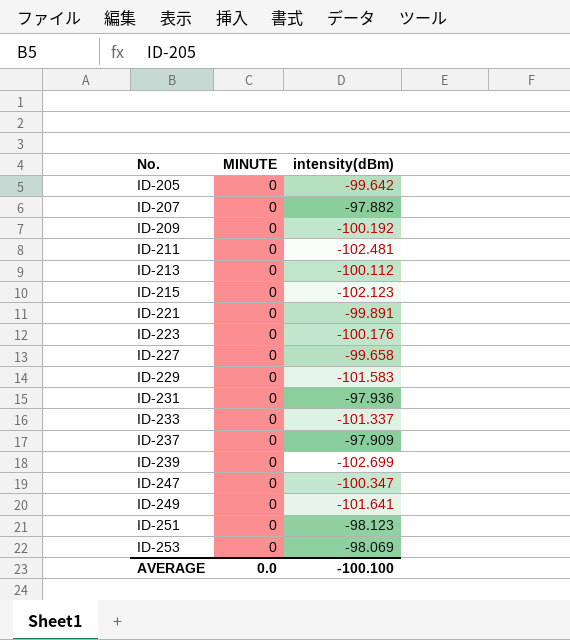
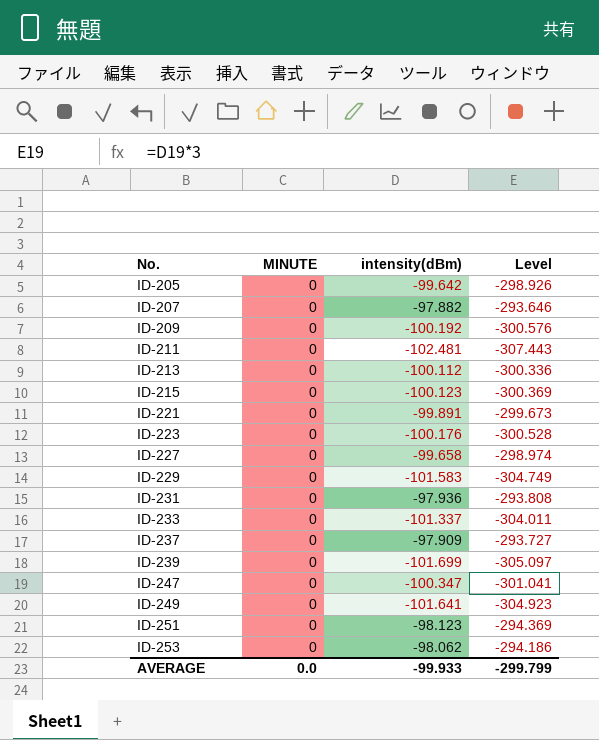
column Level | formula: none -> [intensity(dBm)] * 3
ID-215 | intensity(dBm): -102.123 -> -100.123
ID-239 | intensity(dBm): -102.699 -> -101.699
ID-253 | intensity(dBm): -98.069 -> -98.062
AVERAGE | intensity(dBm): -100.100 -> -99.933

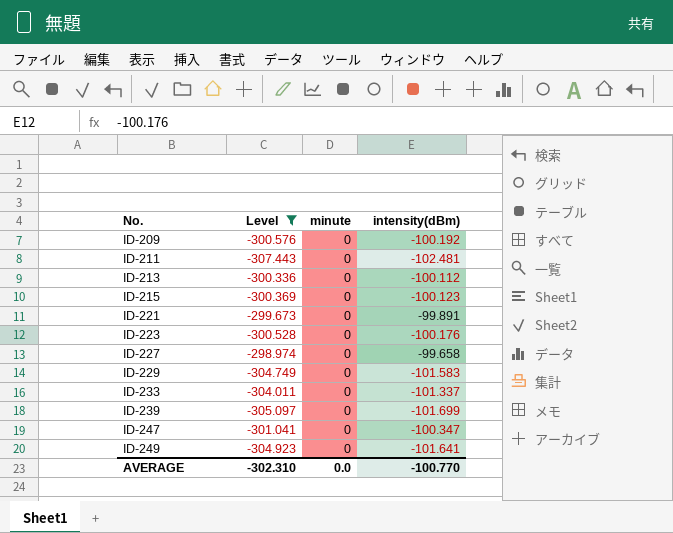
filter: none -> Level <= -298.974
column Level | position: 4 -> 2
column name: MINUTE -> minute
AVERAGE | Level: -299.799 -> -302.310
AVERAGE | intensity(dBm): -99.933 -> -100.770

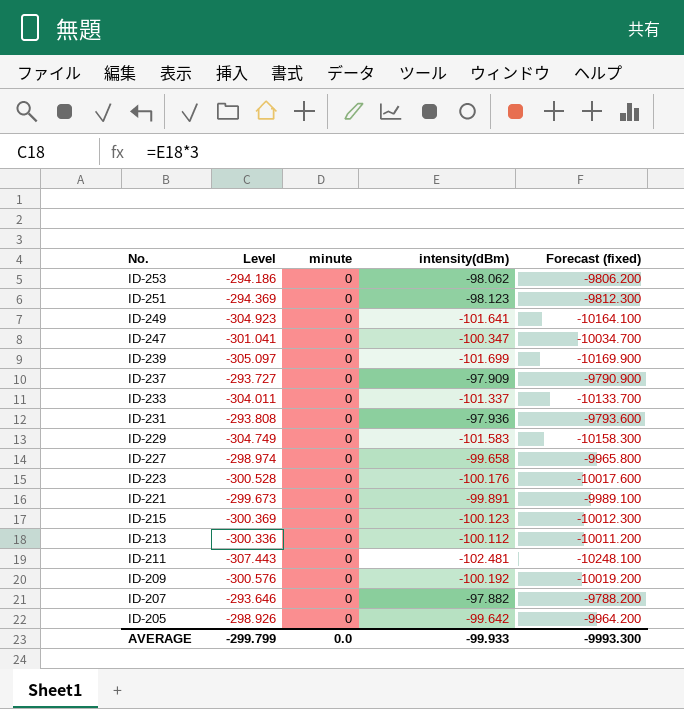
filter: Level <= -298.974 -> none
row order: No. ascending -> No. descending
column Forecast (fixed) | formula: none -> [intensity(dBm)] * 100
AVERAGE | Level: -302.310 -> -299.799
AVERAGE | intensity(dBm): -100.770 -> -99.933

